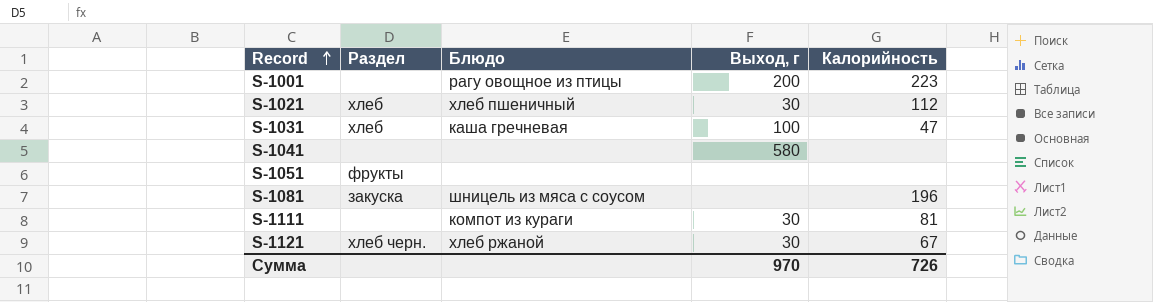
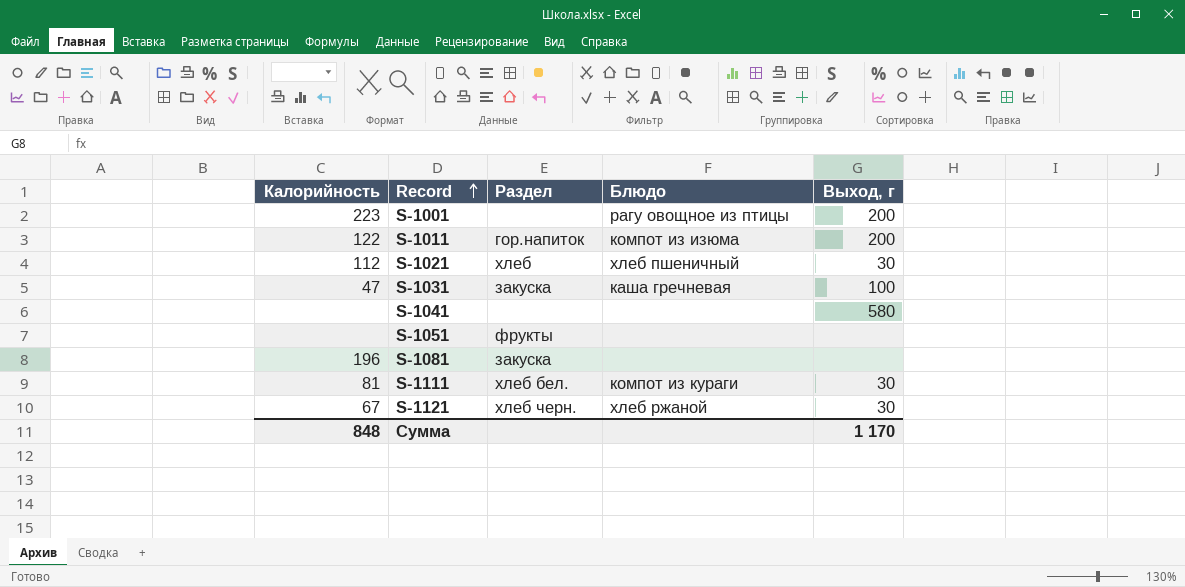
column Калорийность | position: 5 -> 1
row S-1011: none -> 122 | гор.напиток | компот из изюма | 200
S-1031 | Раздел: хлеб -> закуска
S-1081 | Блюдо: шницель из мяса с соусом -> none
S-1111 | Раздел: none -> хлеб бел.
Сумма | Калорийность: 726 -> 848
Сумма | Выход, г: 970 -> 1 170

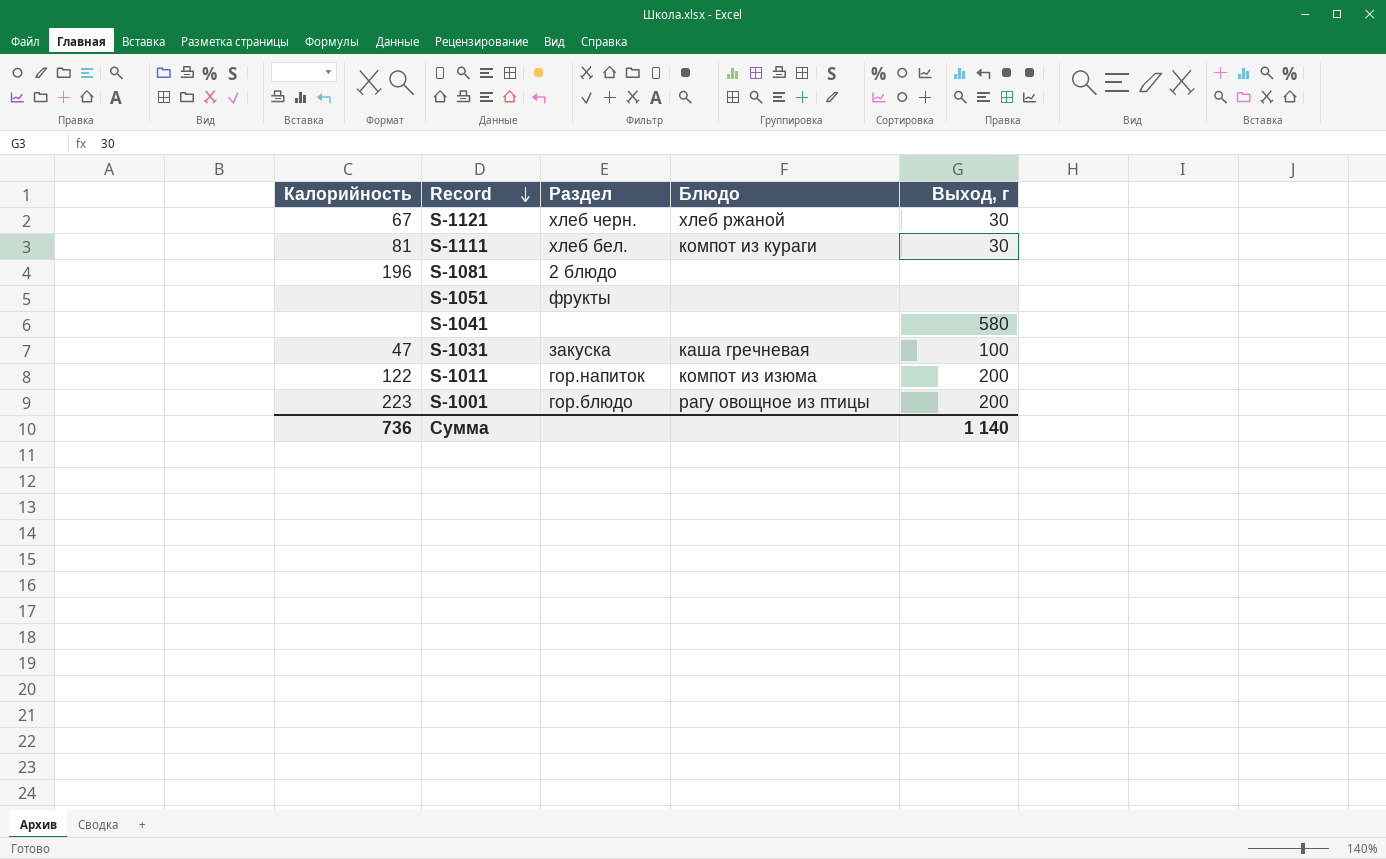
row order: Record ascending -> Record descending
row S-1021: 112 | хлеб | хлеб пшеничный | 30 -> none
S-1081 | Раздел: закуска -> 2 блюдо
S-1001 | Раздел: none -> гор.блюдо
Сумма | Калорийность: 848 -> 736
Сумма | Выход, г: 1 170 -> 1 140

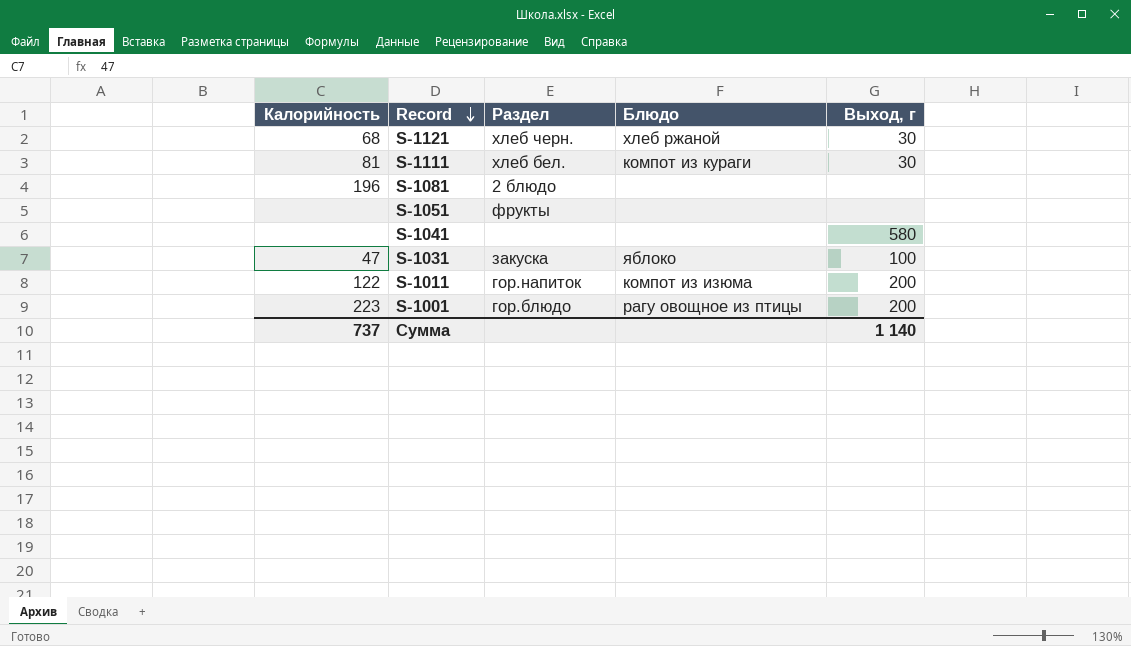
S-1121 | Калорийность: 67 -> 68
S-1031 | Блюдо: каша гречневая -> яблоко
Сумма | Калорийность: 736 -> 737

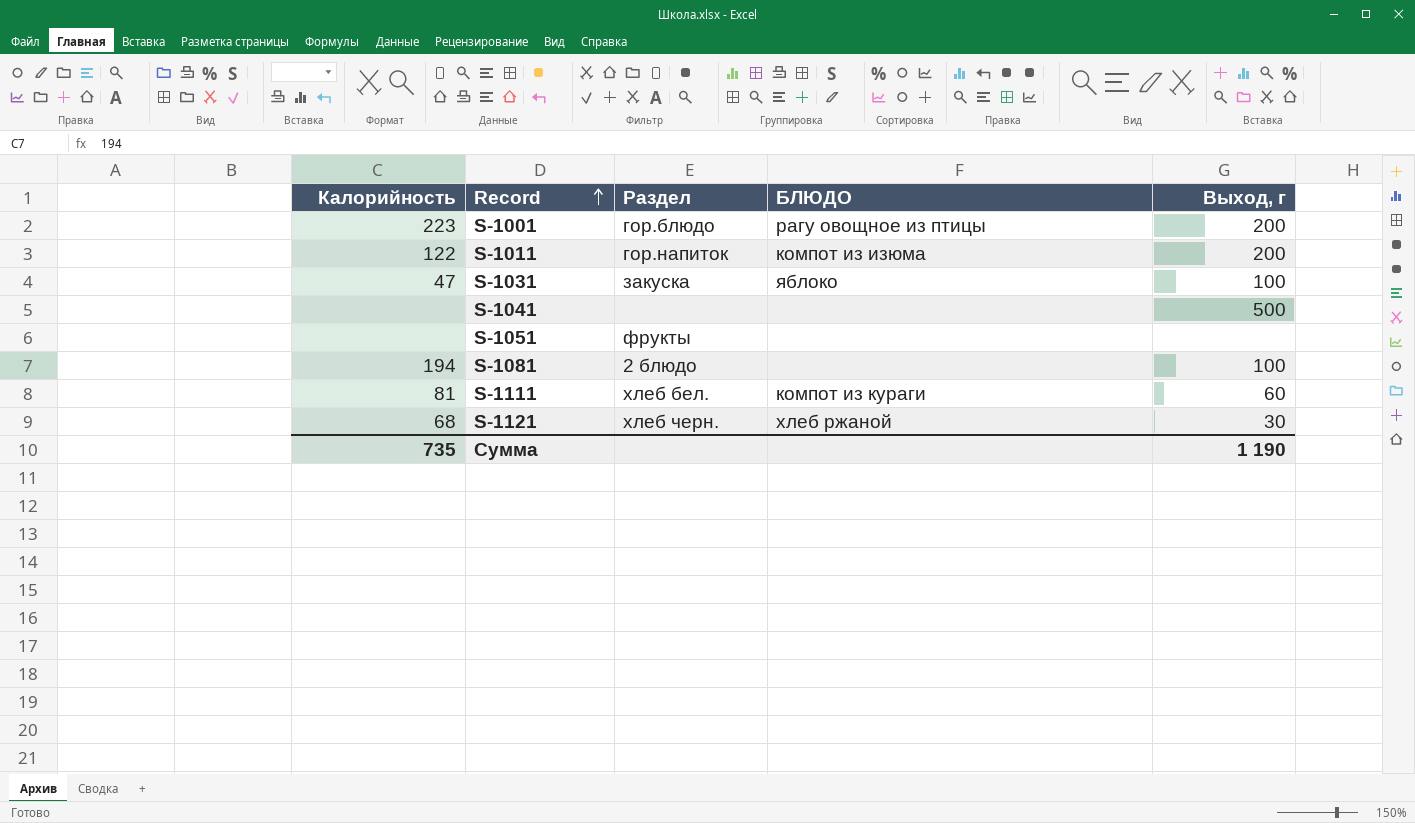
row order: Record descending -> Record ascending
column name: Блюдо -> БЛЮДО
S-1041 | Выход, г: 580 -> 500
S-1081 | Калорийность: 196 -> 194
S-1081 | Выход, г: none -> 100
S-1111 | Выход, г: 30 -> 60
Сумма | Калорийность: 737 -> 735
Сумма | Выход, г: 1 140 -> 1 190

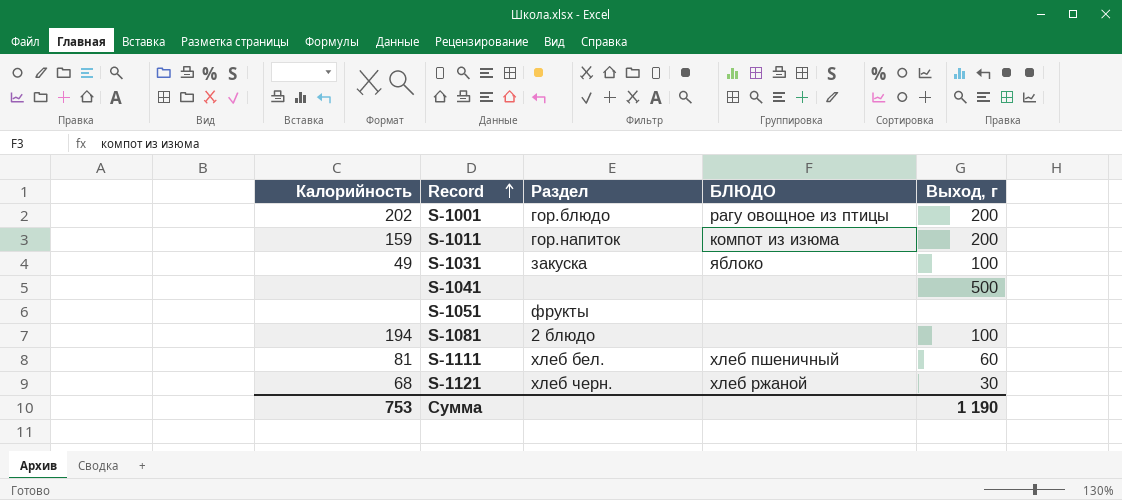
S-1001 | Калорийность: 223 -> 202
S-1011 | Калорийность: 122 -> 159
S-1031 | Калорийность: 47 -> 49
S-1111 | БЛЮДО: компот из кураги -> хлеб пшеничный
Сумма | Калорийность: 735 -> 753

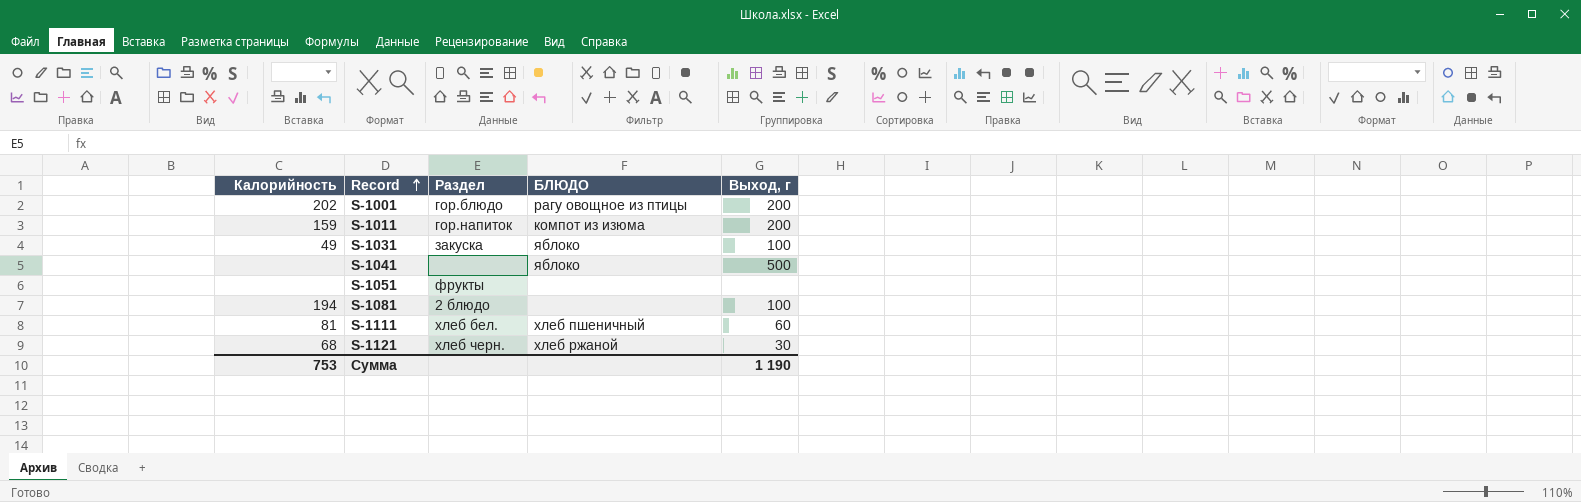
S-1041 | БЛЮДО: none -> яблоко

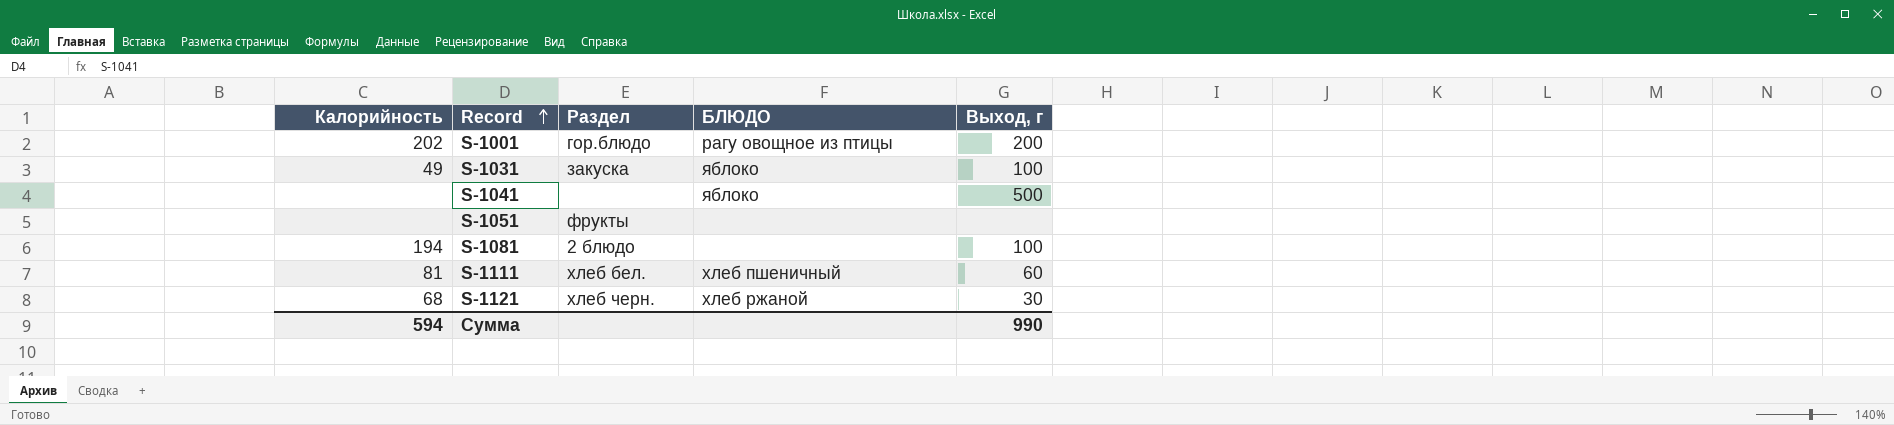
row S-1011: 159 | гор.напиток | компот из изюма | 200 -> none
Сумма | Калорийность: 753 -> 594
Сумма | Выход, г: 1 190 -> 990

